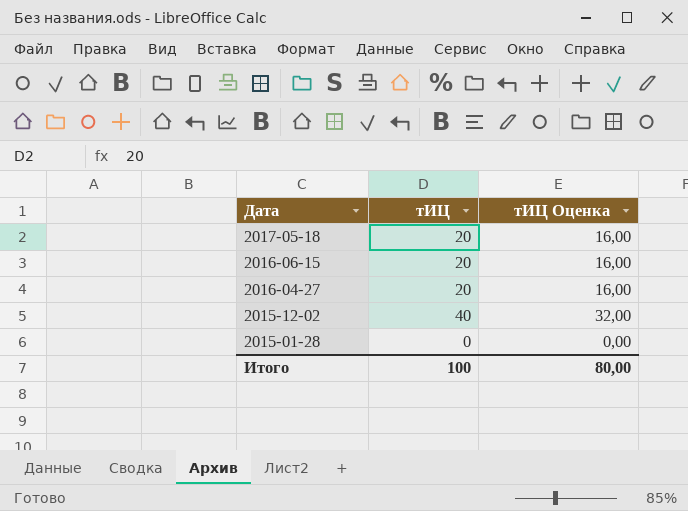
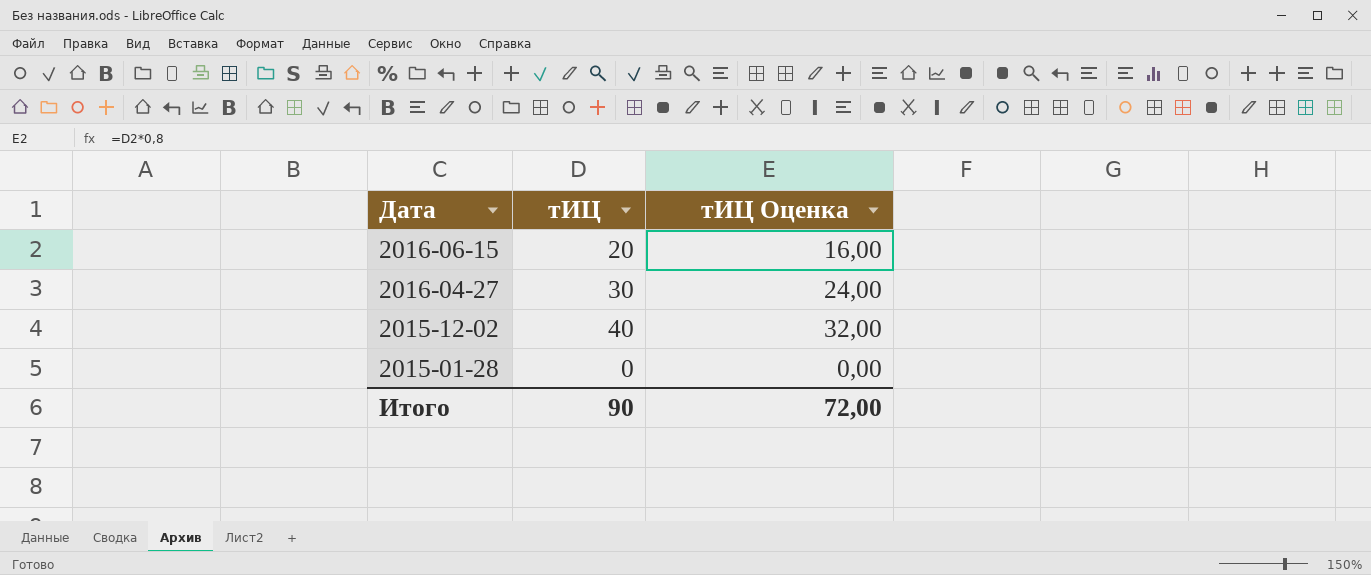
row 2017-05-18: 20 | 16,00 -> none
2016-04-27 | тИЦ: 20 -> 30
2016-04-27 | тИЦ Оценка: 16,00 -> 24,00
Итого | тИЦ: 100 -> 90
Итого | тИЦ Оценка: 80,00 -> 72,00

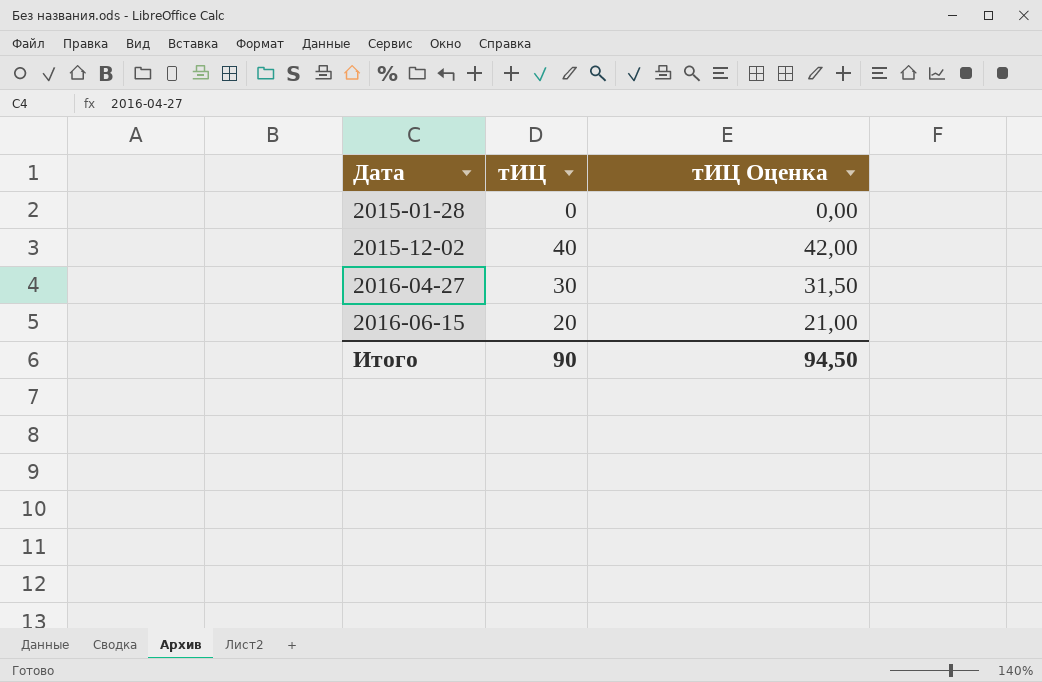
row order: Дата descending -> Дата ascending
column тИЦ Оценка | formula: [тИЦ] * 0,8 -> [тИЦ] * 1,05
Итого | тИЦ Оценка: 72,00 -> 94,50

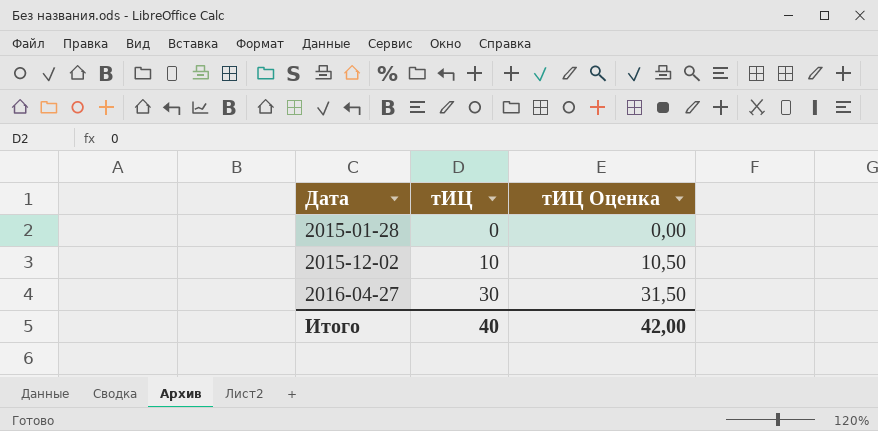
row 2016-06-15: 20 | 21,00 -> none
2015-12-02 | тИЦ: 40 -> 10
2015-12-02 | тИЦ Оценка: 42,00 -> 10,50
Итого | тИЦ: 90 -> 40
Итого | тИЦ Оценка: 94,50 -> 42,00

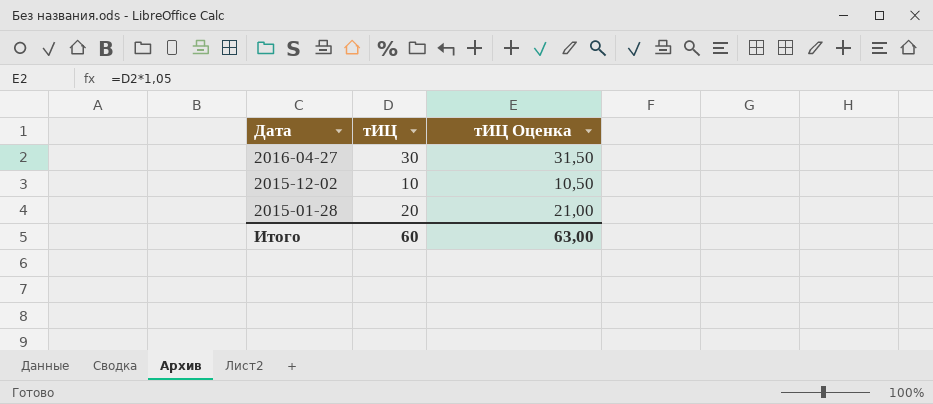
row order: Дата ascending -> Дата descending
2015-01-28 | тИЦ: 0 -> 20
2015-01-28 | тИЦ Оценка: 0,00 -> 21,00
Итого | тИЦ: 40 -> 60
Итого | тИЦ Оценка: 42,00 -> 63,00

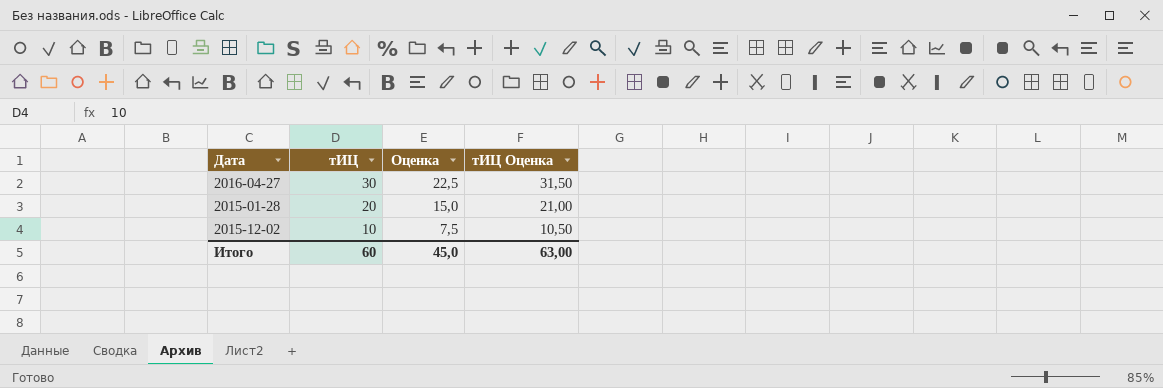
row order: Дата descending -> тИЦ descending
column Оценка | formula: none -> [тИЦ] * 0,75

